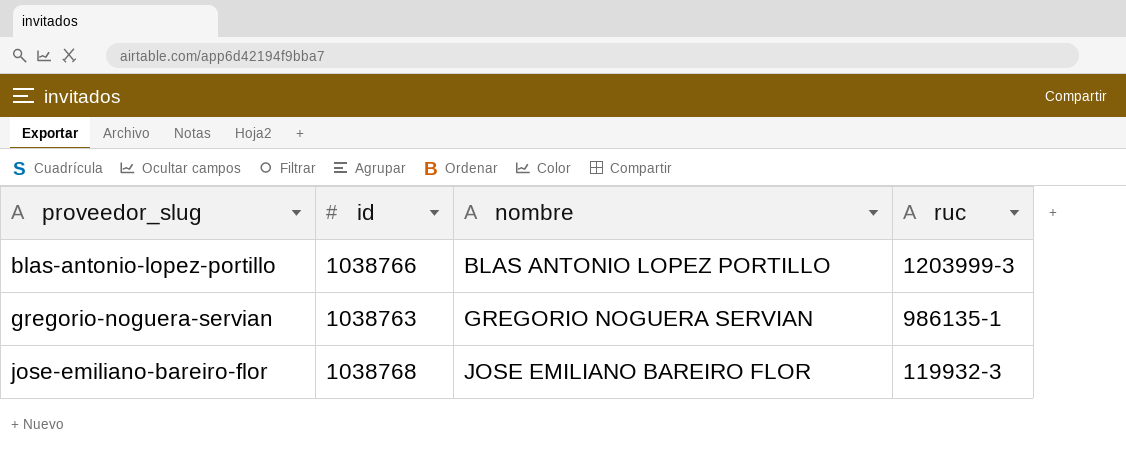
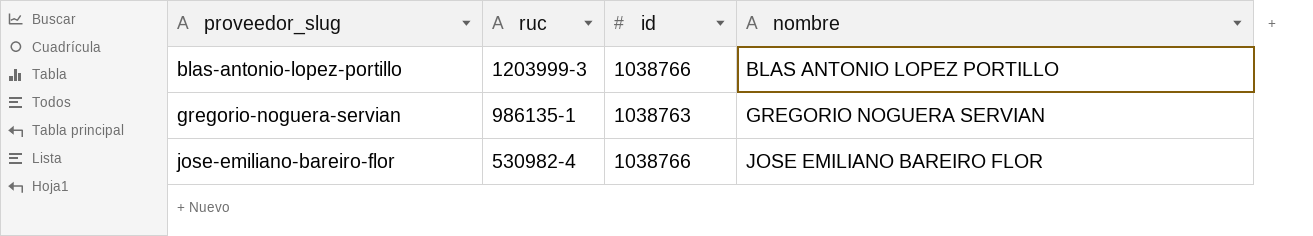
column ruc | position: 4 -> 2
jose-emiliano-bareiro-flor | ruc: 119932-3 -> 530982-4
jose-emiliano-bareiro-flor | id: 1038768 -> 1038766

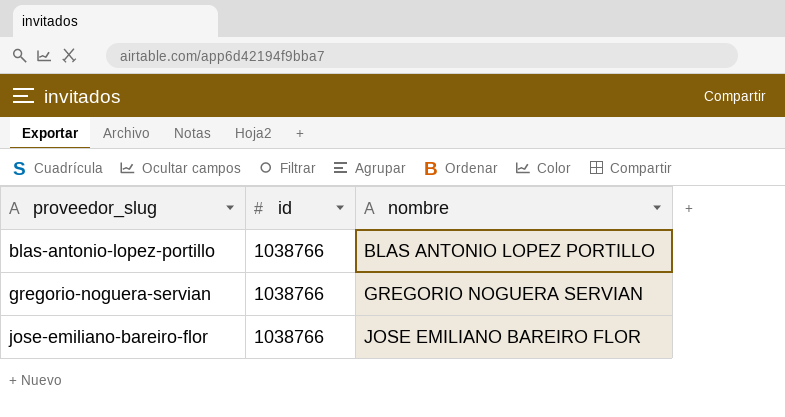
column ruc | position: 2 -> none
gregorio-noguera-servian | id: 1038763 -> 1038766

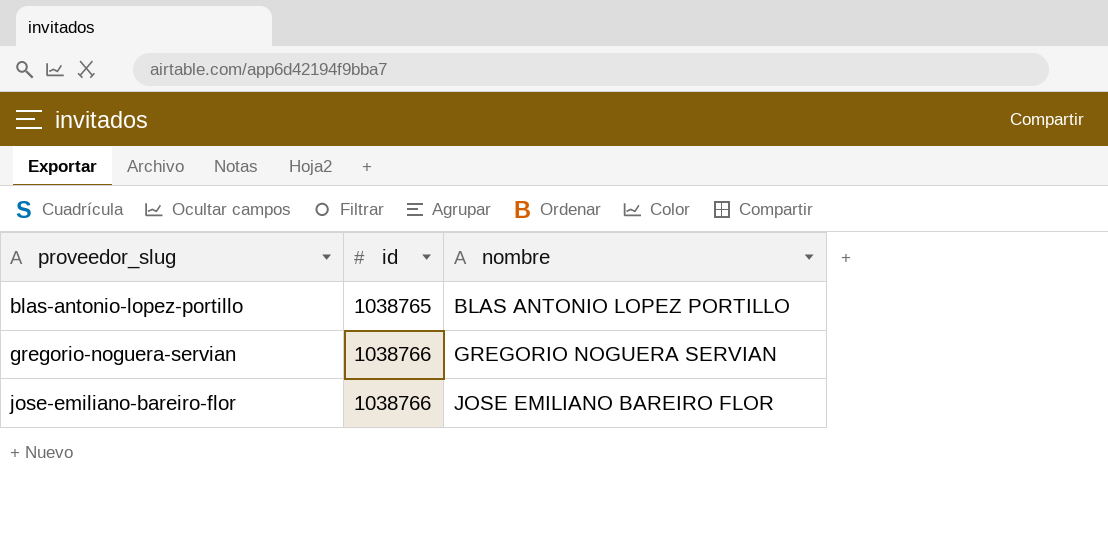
blas-antonio-lopez-portillo | id: 1038766 -> 1038765

